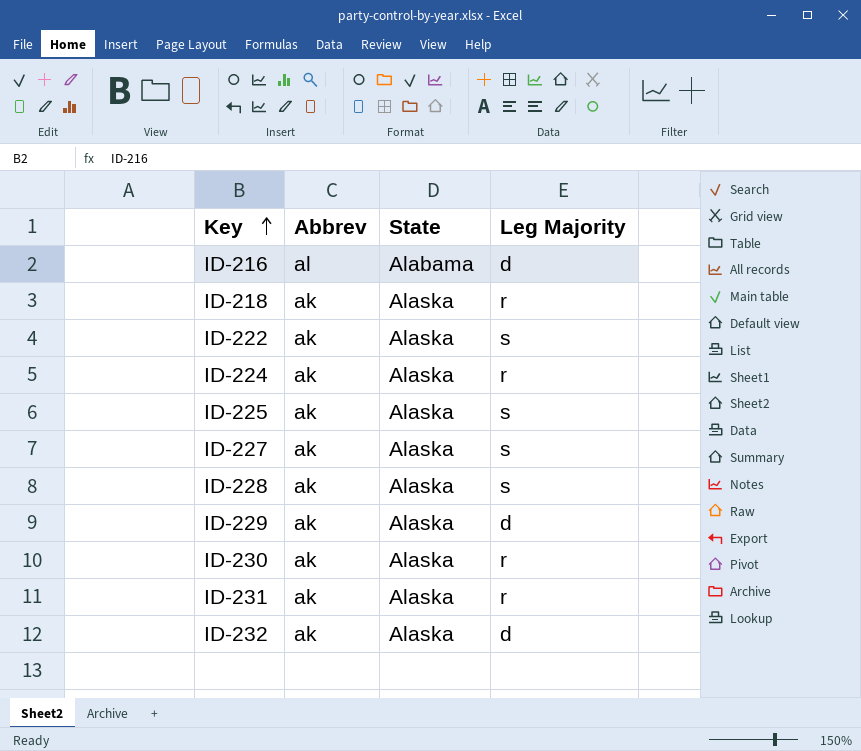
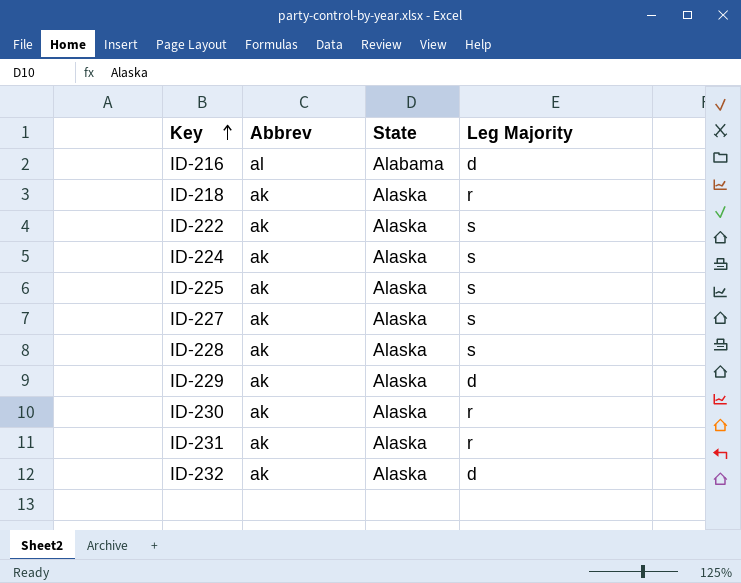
ID-224 | Leg Majority: r -> s

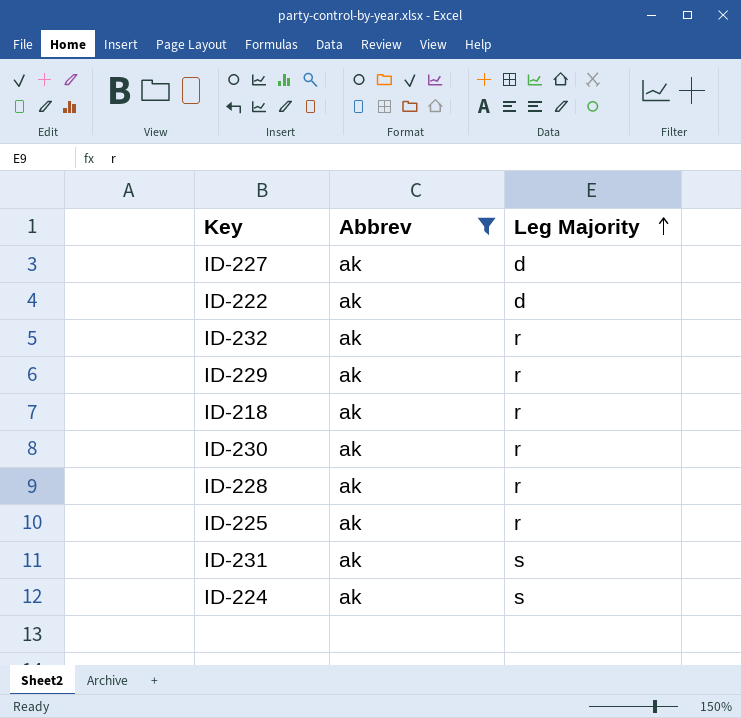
filter: none -> Abbrev = ak
row order: Key ascending -> Leg Majority ascending
column State | position: 3 -> none
ID-227 | Leg Majority: s -> d
ID-222 | Leg Majority: s -> d
ID-232 | Leg Majority: d -> r
ID-229 | Leg Majority: d -> r
ID-228 | Leg Majority: s -> r
ID-225 | Leg Majority: s -> r
ID-231 | Leg Majority: r -> s

